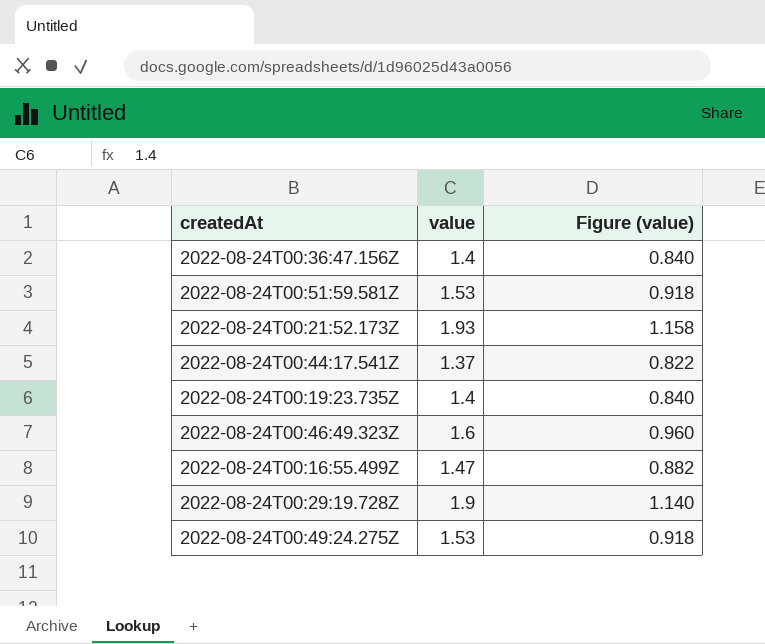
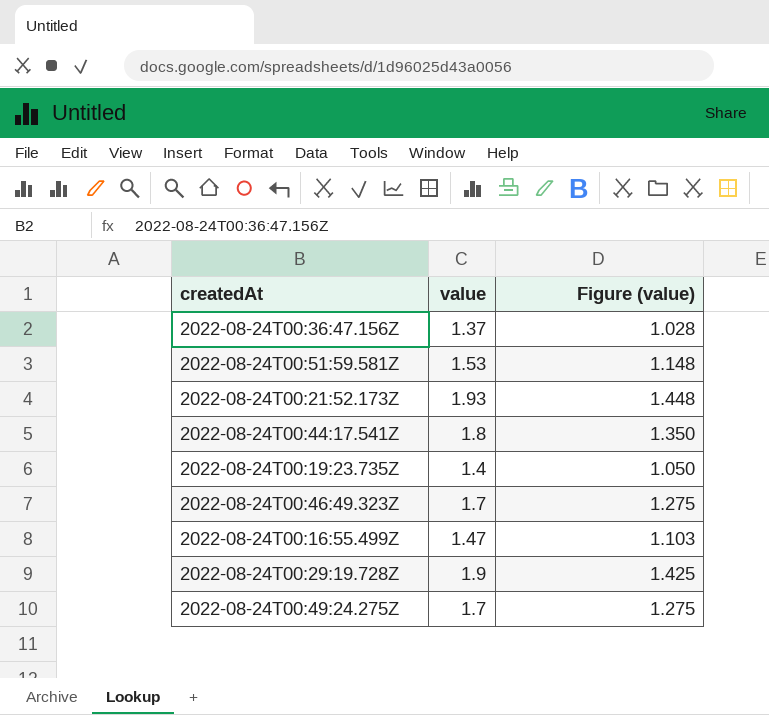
column Figure (value) | formula: [value] * 0.6 -> [value] * 0.75
2022-08-24T00:36:47.156Z | value: 1.4 -> 1.37
2022-08-24T00:44:17.541Z | value: 1.37 -> 1.8
2022-08-24T00:46:49.323Z | value: 1.6 -> 1.7
2022-08-24T00:49:24.275Z | value: 1.53 -> 1.7

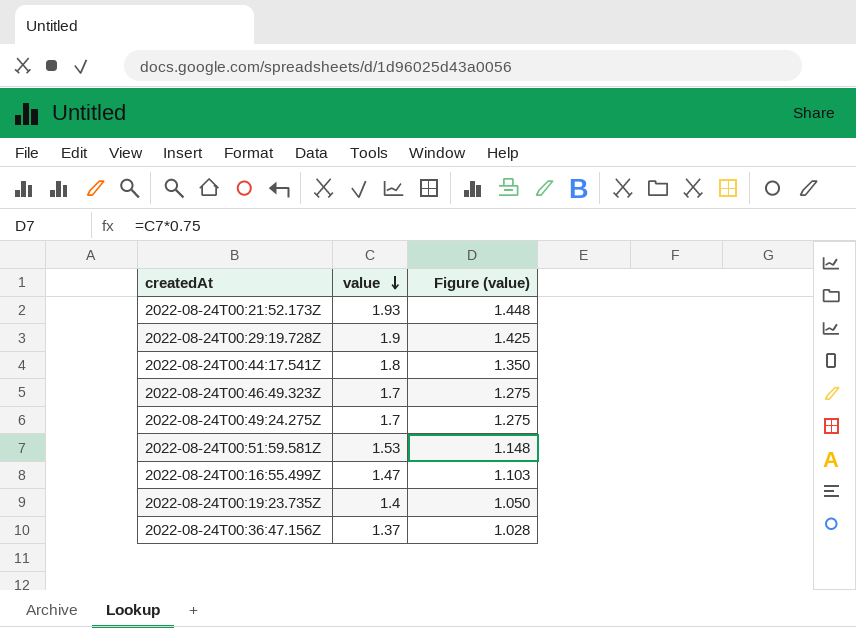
row order: none -> value descending

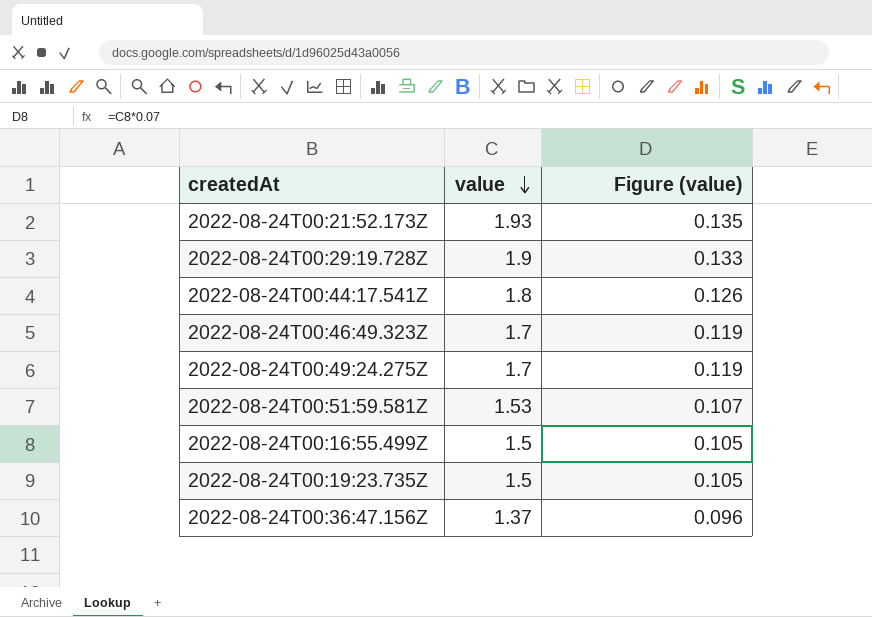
column Figure (value) | formula: [value] * 0.75 -> [value] * 0.07
2022-08-24T00:16:55.499Z | value: 1.47 -> 1.5
2022-08-24T00:19:23.735Z | value: 1.4 -> 1.5

